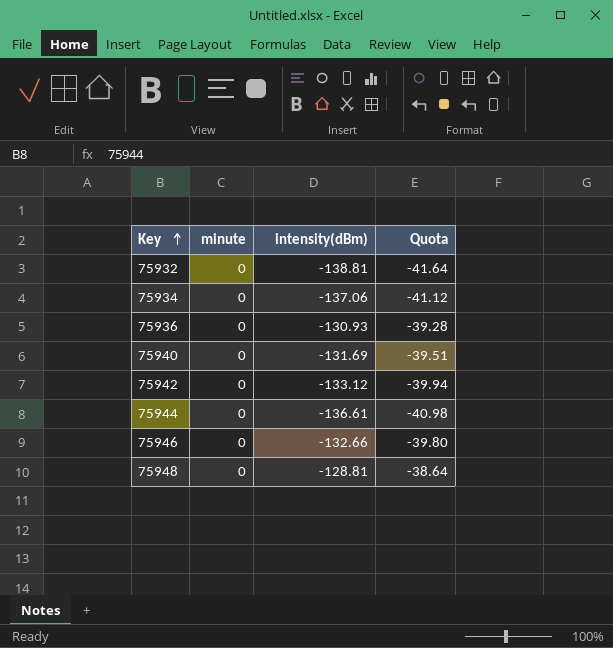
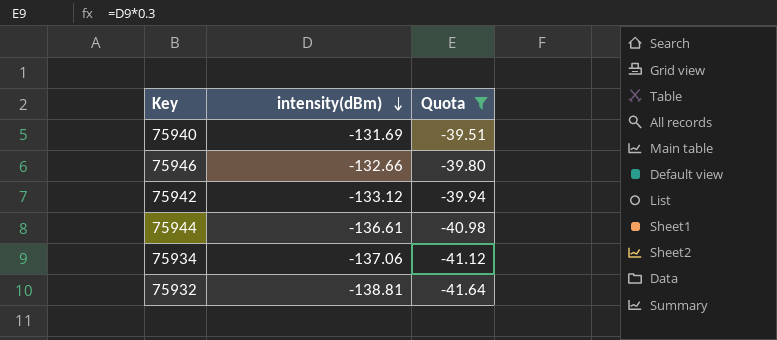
filter: none -> Quota <= -39.51
row order: Key ascending -> intensity(dBm) descending
column minute | position: 2 -> none

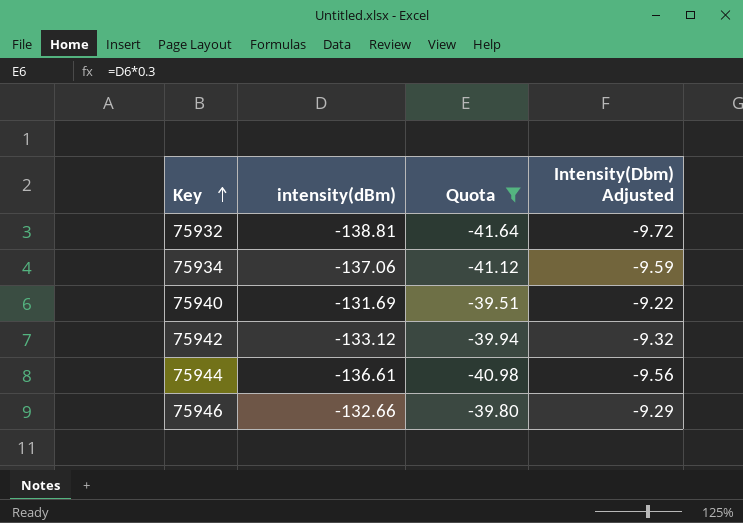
row order: intensity(dBm) descending -> Key ascending
column Intensity(Dbm) Adjusted | formula: none -> [intensity(dBm)] * 0.07

